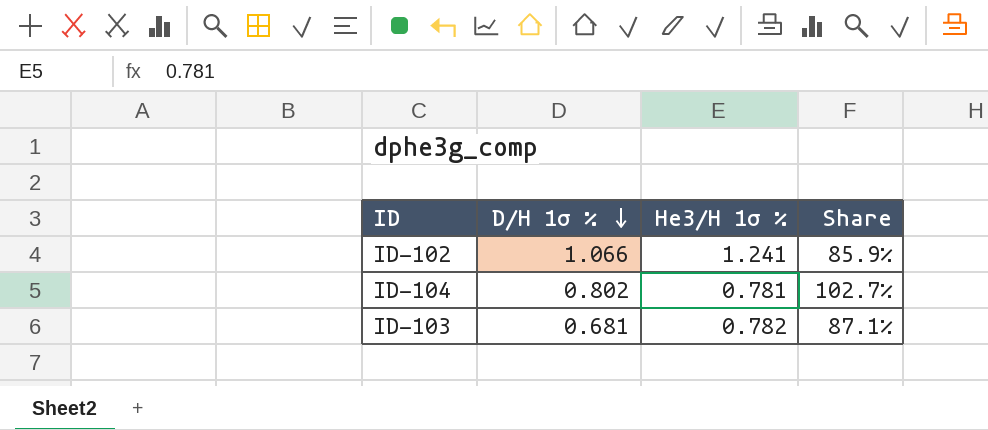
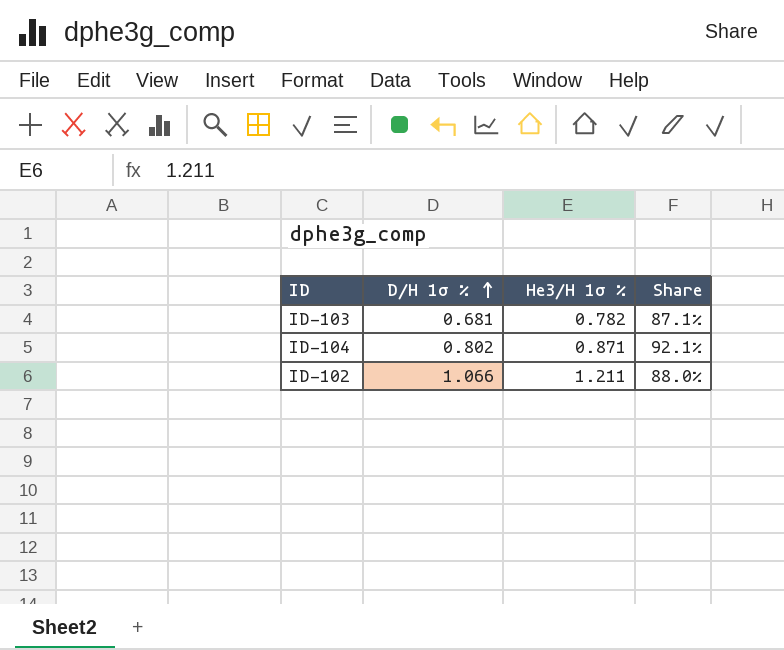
row order: D/H 1σ % descending -> D/H 1σ % ascending
ID-104 | He3/H 1σ %: 0.781 -> 0.871
ID-104 | Share: 102.7% -> 92.1%
ID-102 | He3/H 1σ %: 1.241 -> 1.211
ID-102 | Share: 85.9% -> 88.0%

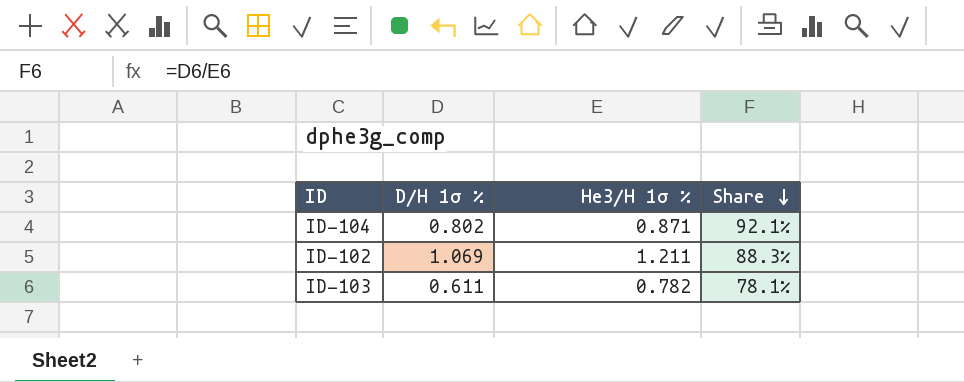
row order: D/H 1σ % ascending -> Share descending
ID-102 | D/H 1σ %: 1.066 -> 1.069
ID-102 | Share: 88.0% -> 88.3%
ID-103 | D/H 1σ %: 0.681 -> 0.611
ID-103 | Share: 87.1% -> 78.1%

